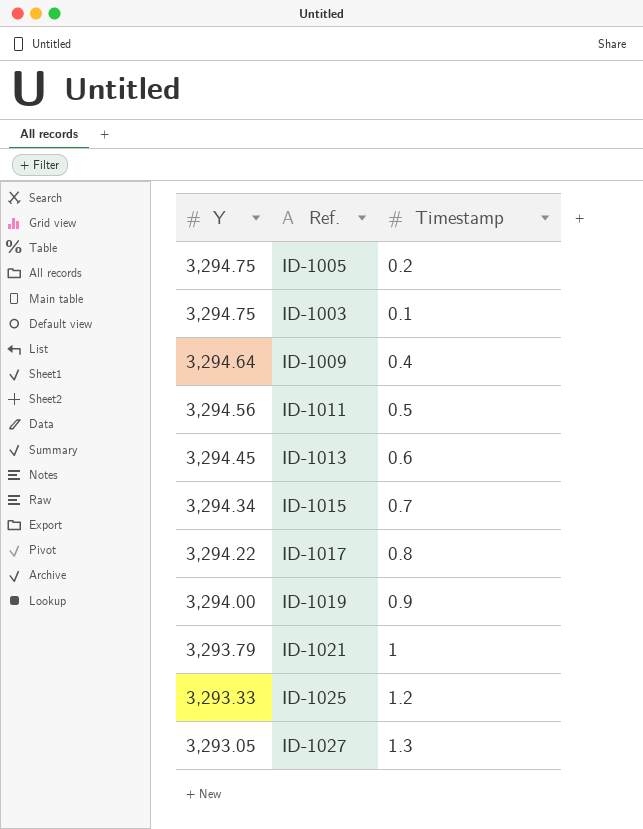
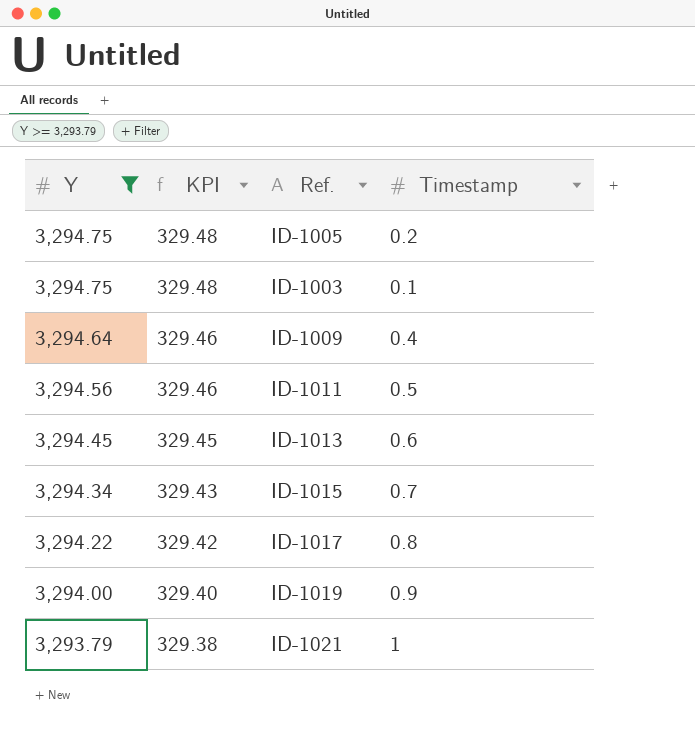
filter: none -> Y >= 3,293.79
column KPI | formula: none -> [Y] * 0.1

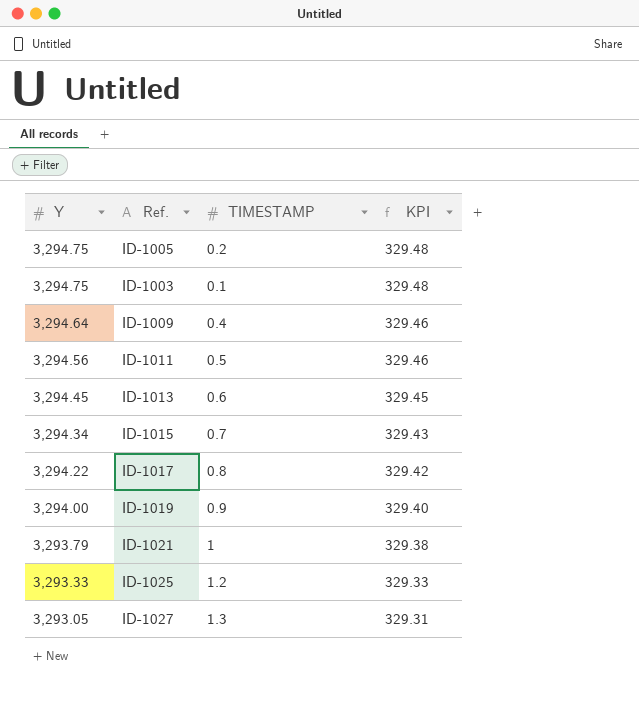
filter: Y >= 3,293.79 -> none
column name: Timestamp -> TIMESTAMP
column KPI | position: 2 -> 4

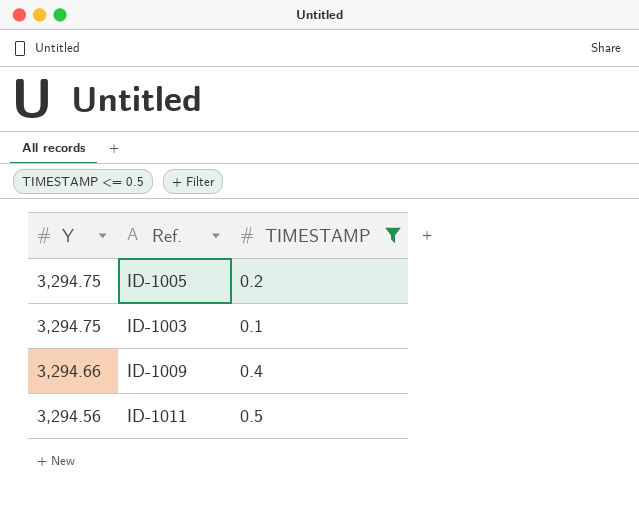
filter: none -> TIMESTAMP <= 0.5
column KPI | formula: [Y] * 0.1 -> none
ID-1009 | Y: 3,294.64 -> 3,294.66

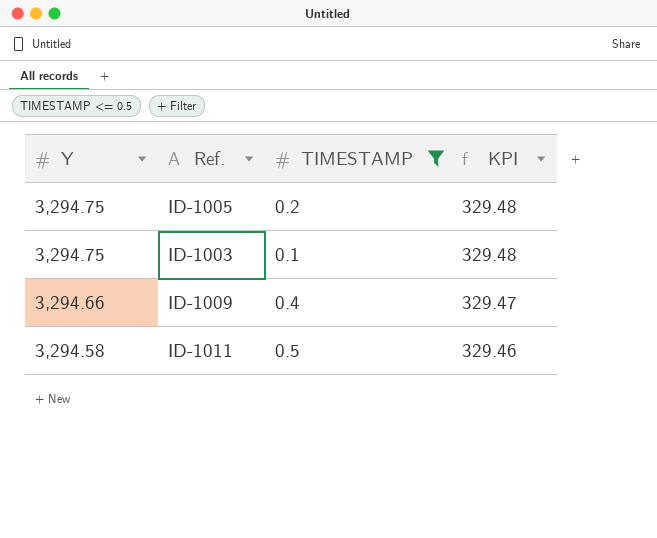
column KPI | formula: none -> [Y] * 0.1
ID-1011 | Y: 3,294.56 -> 3,294.58

